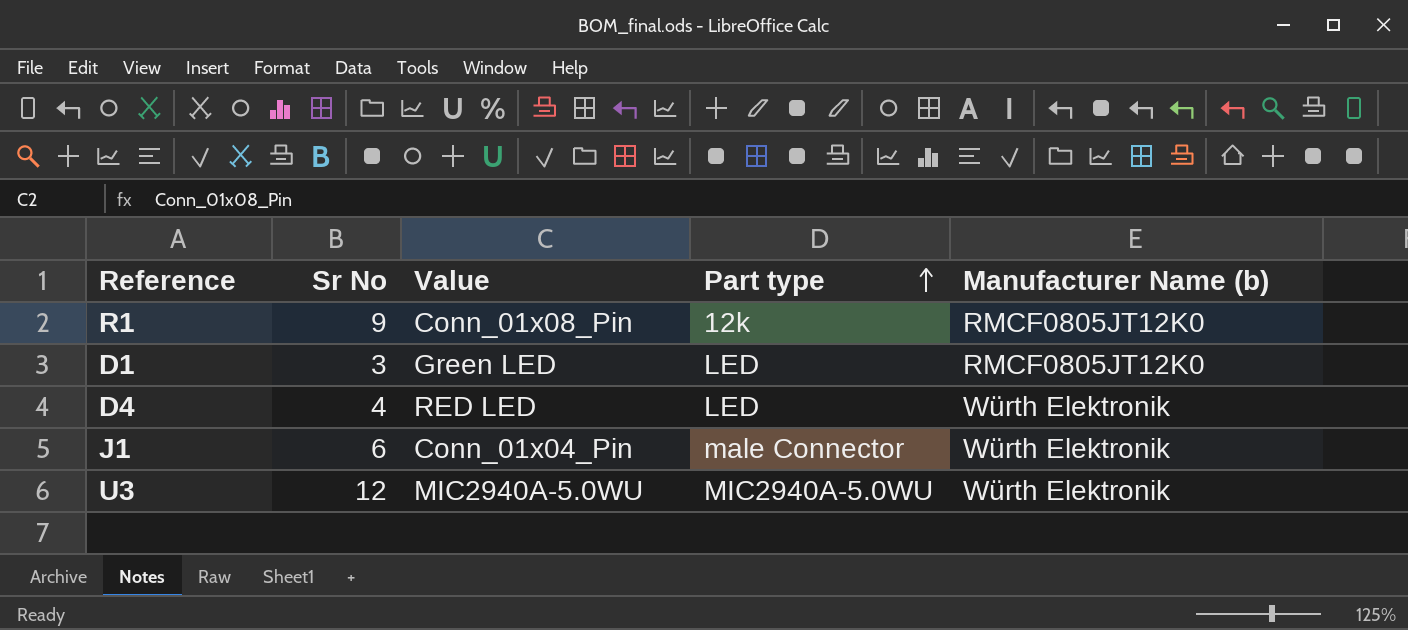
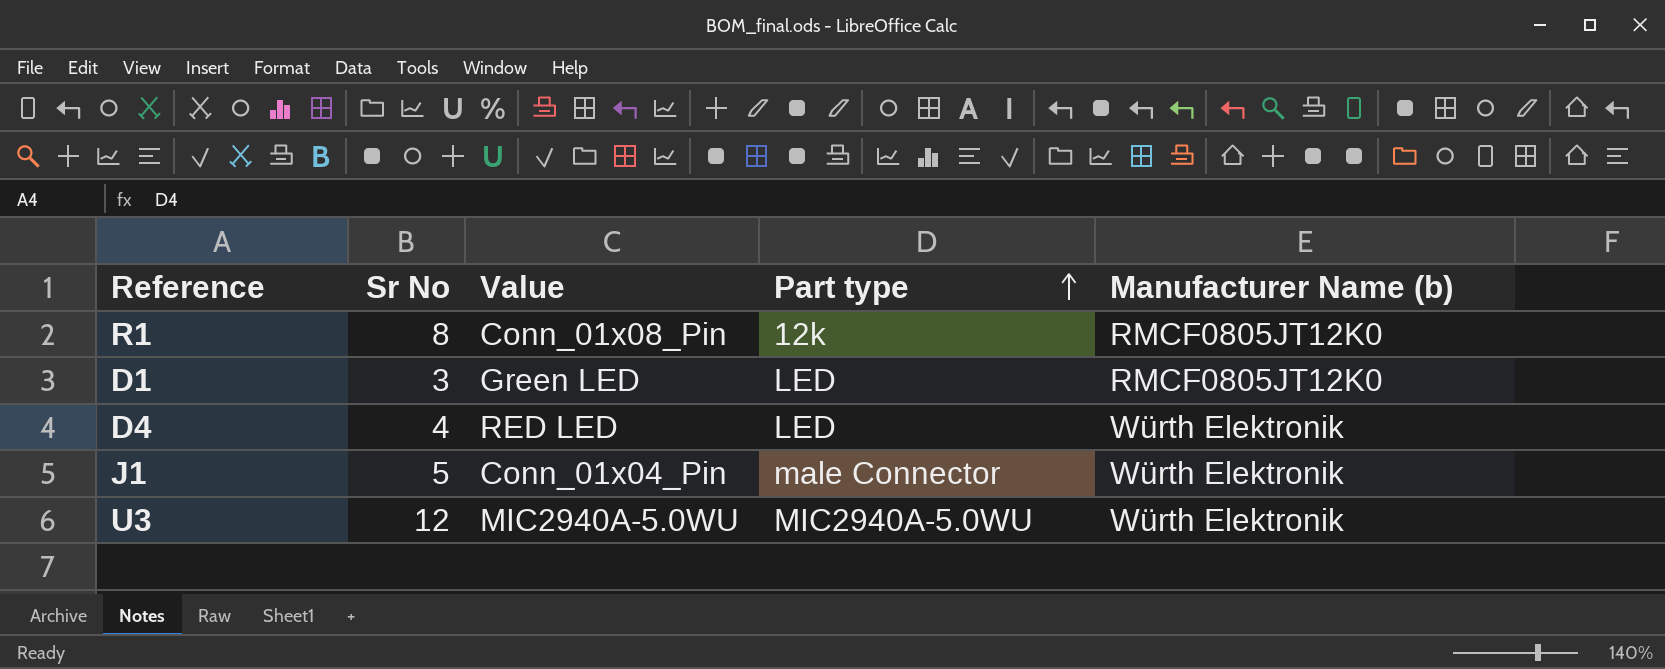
R1 | Sr No: 9 -> 8
J1 | Sr No: 6 -> 5

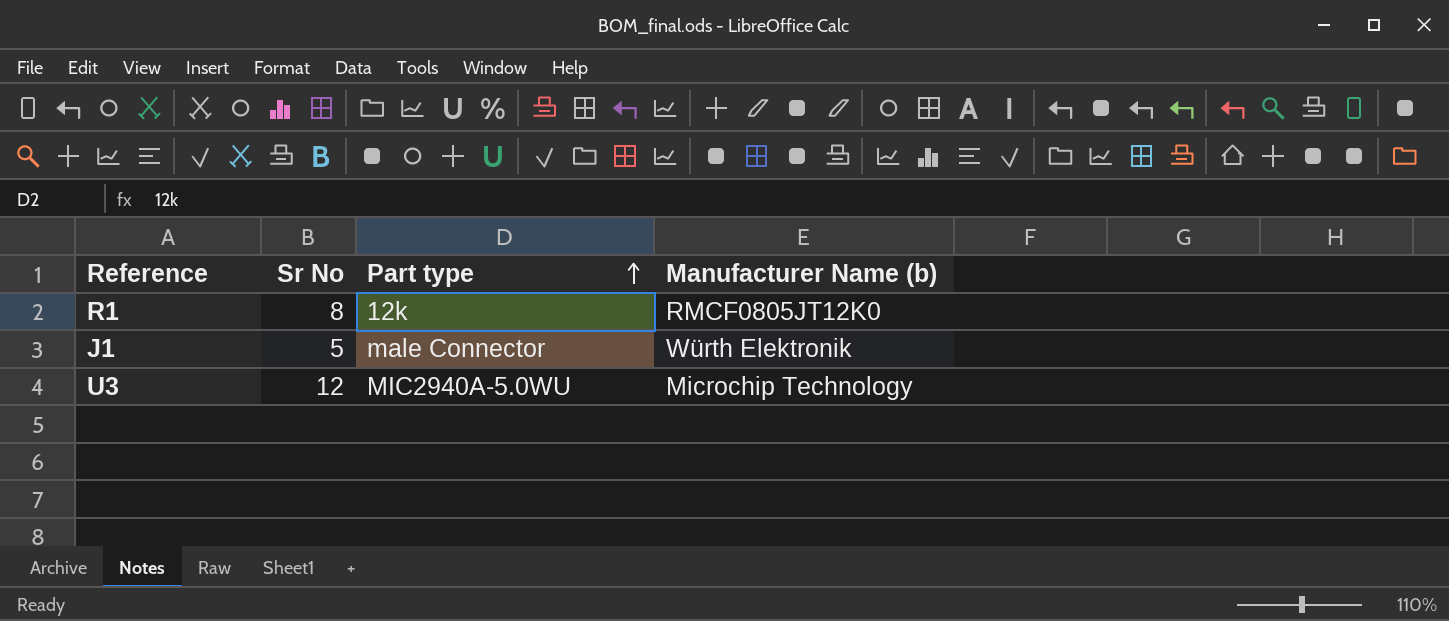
column Value | position: 3 -> none
row D1: 3 | Green LED | LED | RMCF0805JT12K0 -> none
row D4: 4 | RED LED | LED | Würth Elektronik -> none
U3 | Manufacturer Name (b): Würth Elektronik -> Microchip Technology

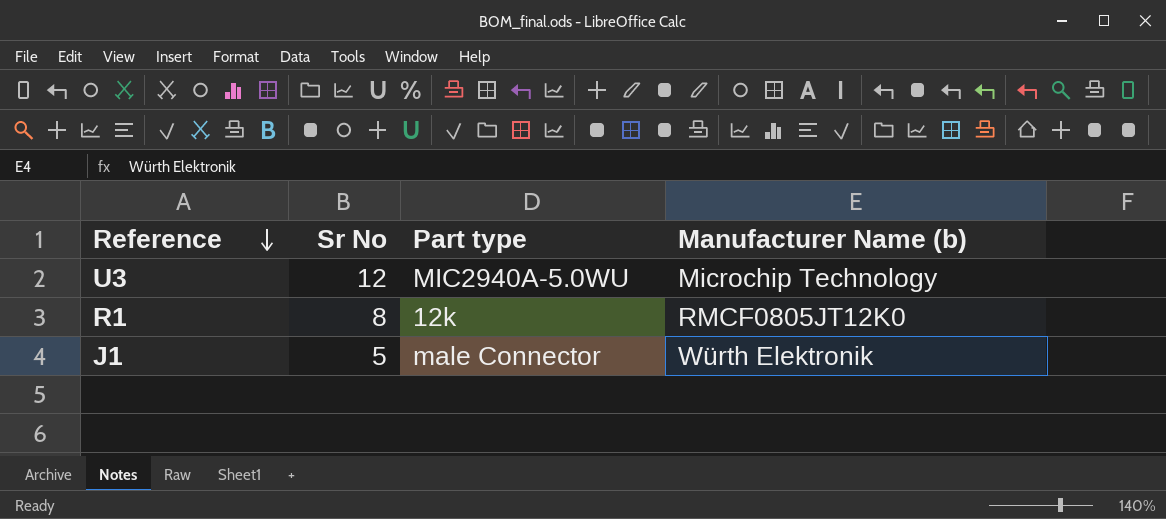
row order: Part type ascending -> Reference descending

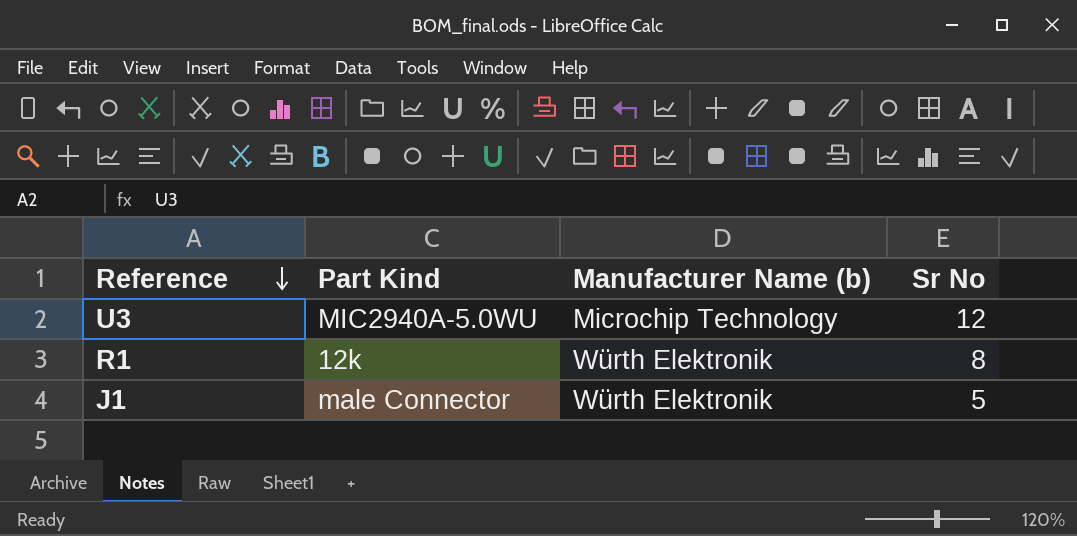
column name: Part type -> Part Kind
column Sr No | position: 2 -> 4
R1 | Manufacturer Name (b): RMCF0805JT12K0 -> Würth Elektronik

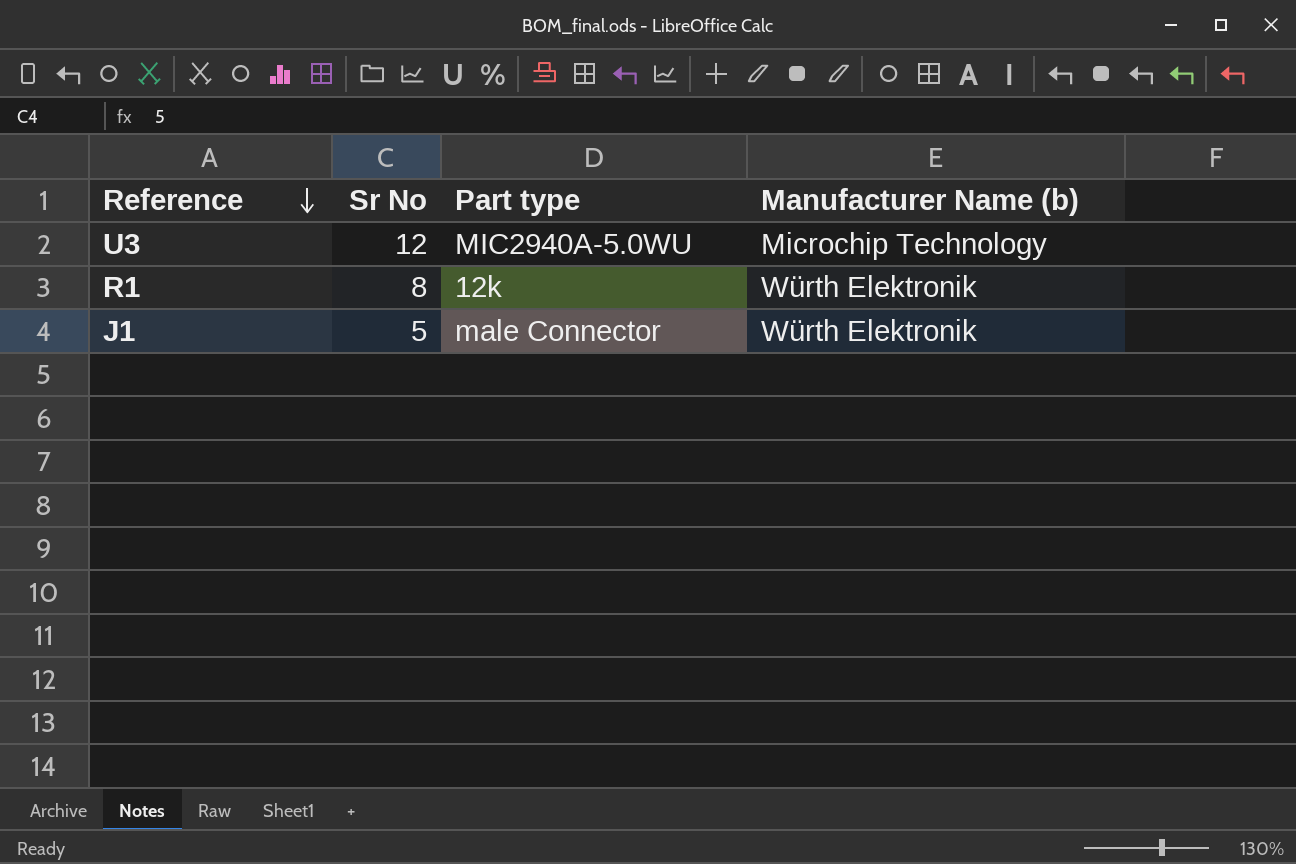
column Sr No | position: 4 -> 2
column name: Part Kind -> Part type

